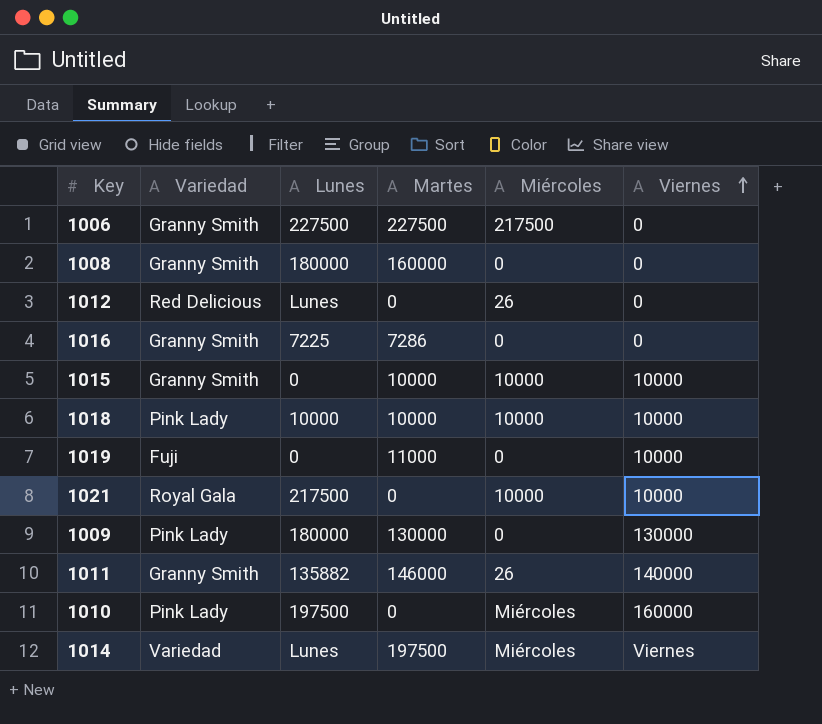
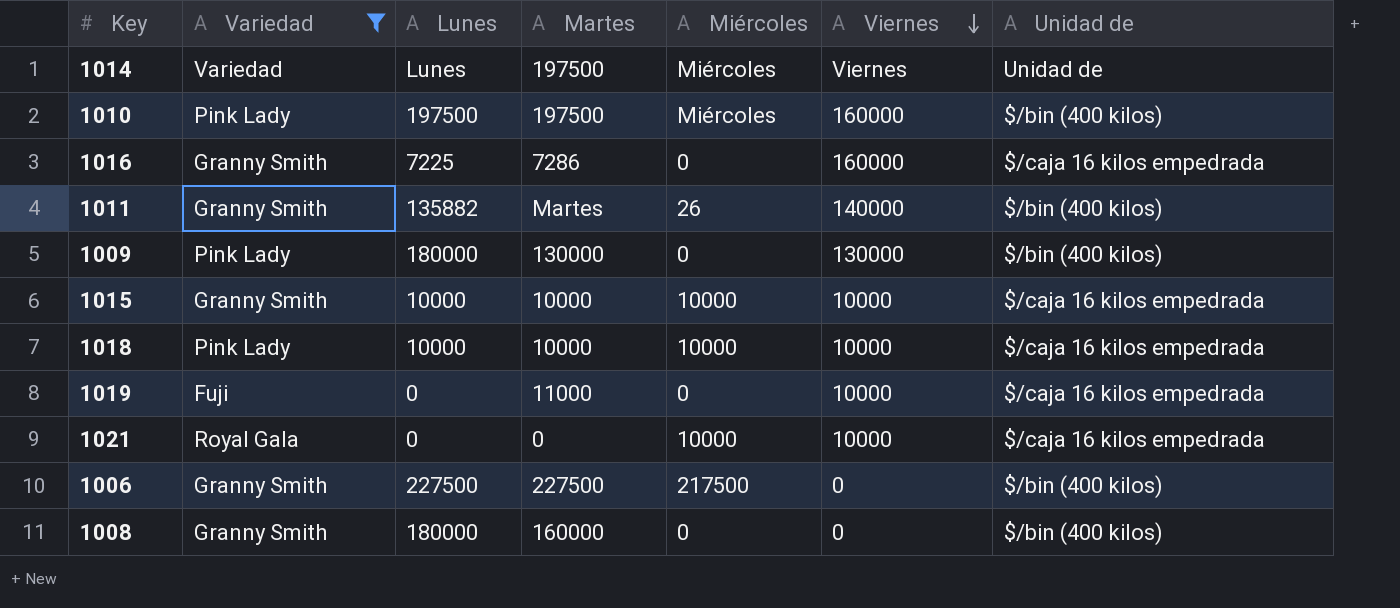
filter: none -> Variedad != Red Delicious
row order: Viernes ascending -> Viernes descending
column Unidad de | position: none -> 7
1010 | Martes: 0 -> 197500
1016 | Viernes: 0 -> 160000
1011 | Martes: 146000 -> Martes
1015 | Lunes: 0 -> 10000
1021 | Lunes: 217500 -> 0

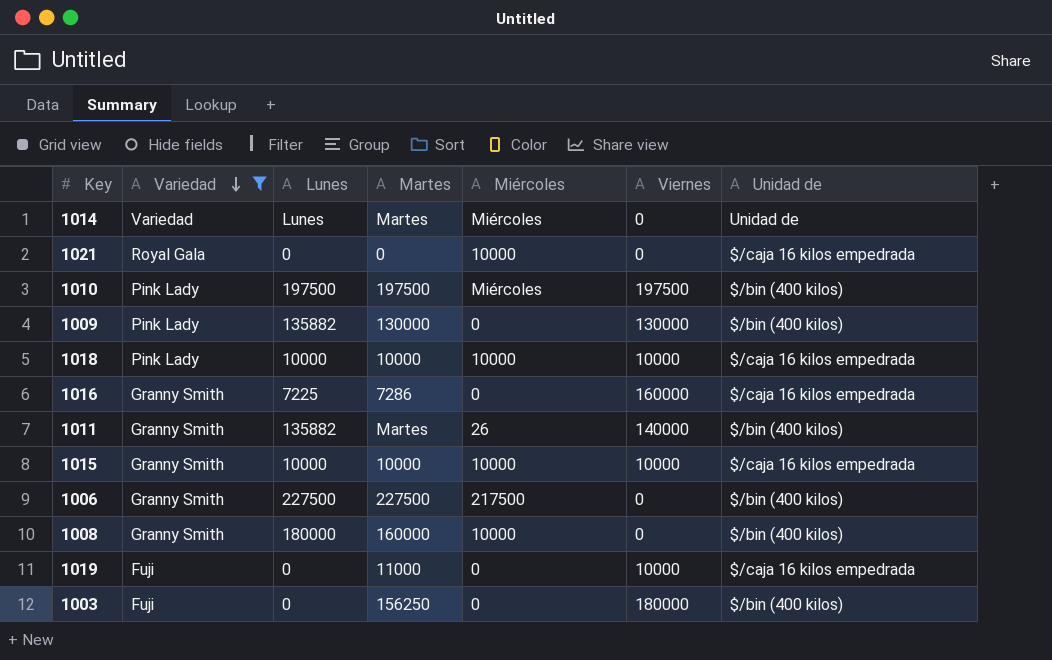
row order: Viernes descending -> Variedad descending
1014 | Martes: 197500 -> Martes
1014 | Viernes: Viernes -> 0
1021 | Viernes: 10000 -> 0
1010 | Viernes: 160000 -> 197500
1009 | Lunes: 180000 -> 135882
1008 | Miércoles: 0 -> 10000
row 1003: none -> Fuji | 0 | 156250 | 0 | 180000 | $/bin (400 kilos)

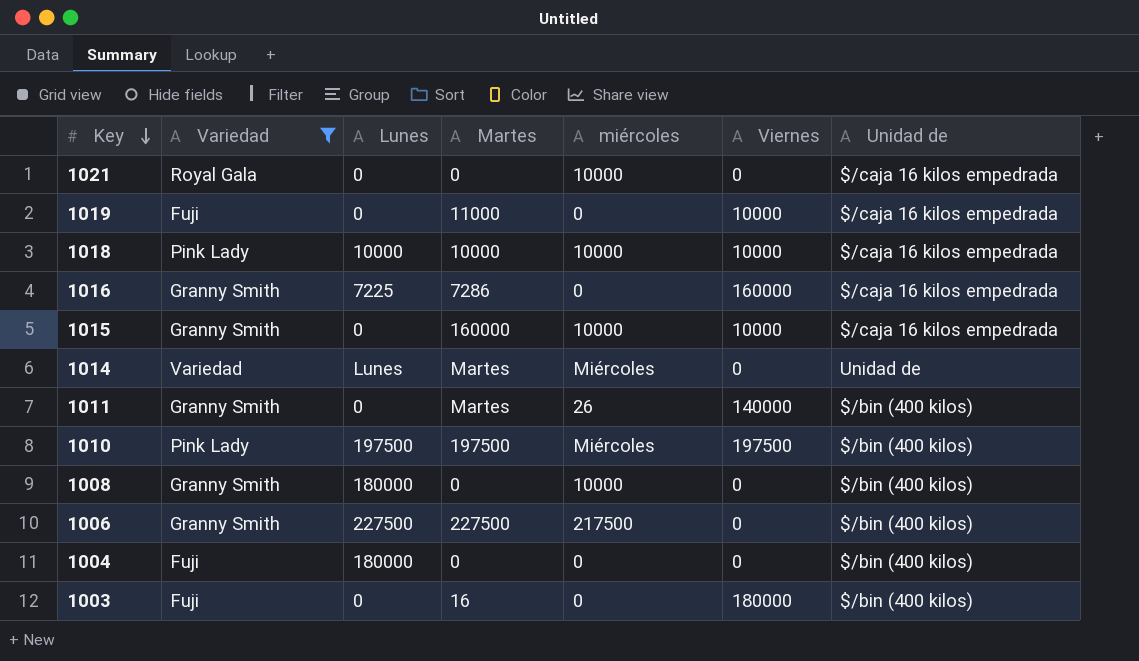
row order: Variedad descending -> Key descending
column name: Miércoles -> miércoles
row 1009: Pink Lady | 135882 | 130000 | 0 | 130000 | $/bin (400 kilos) -> none
1015 | Lunes: 10000 -> 0
1015 | Martes: 10000 -> 160000
1011 | Lunes: 135882 -> 0
1008 | Martes: 160000 -> 0
row 1004: none -> Fuji | 180000 | 0 | 0 | 0 | $/bin (400 kilos)
1003 | Martes: 156250 -> 16

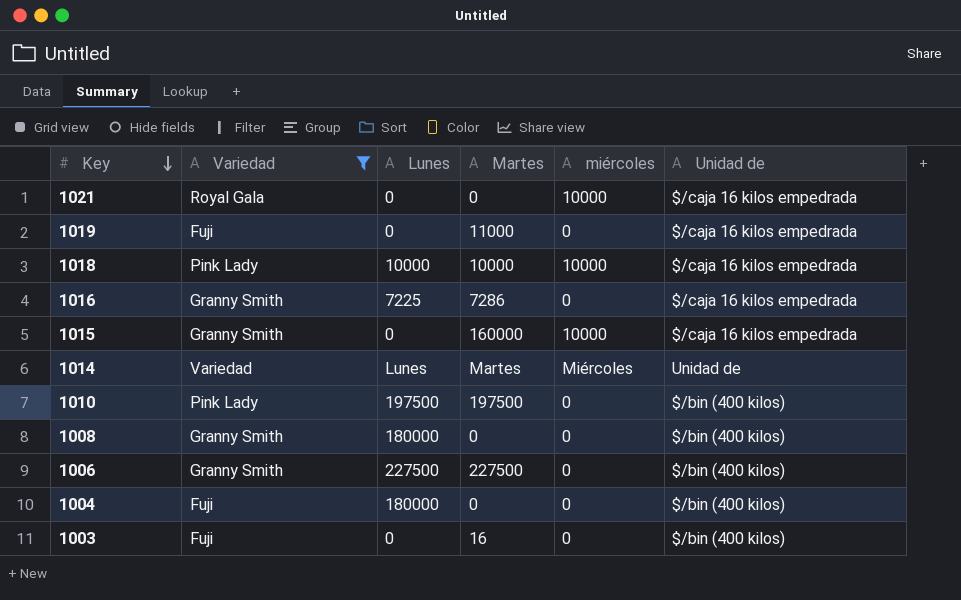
column Viernes | position: 6 -> none
row 1011: Granny Smith | 0 | Martes | 26 | 140000 | $/bin (400 kilos) -> none
1010 | miércoles: Miércoles -> 0
1008 | miércoles: 10000 -> 0
1006 | miércoles: 217500 -> 0

